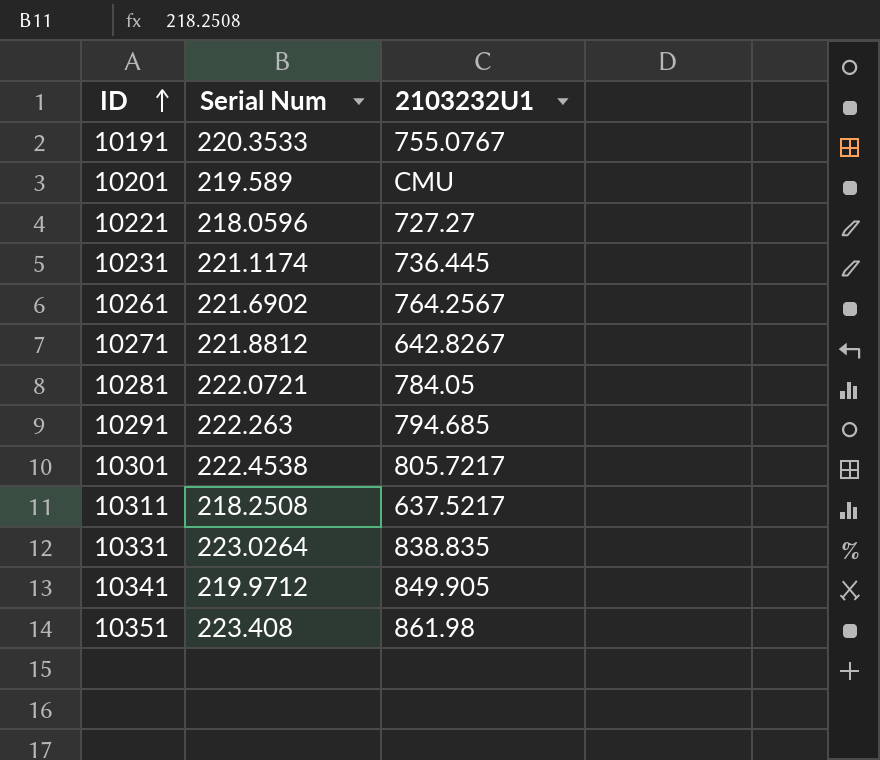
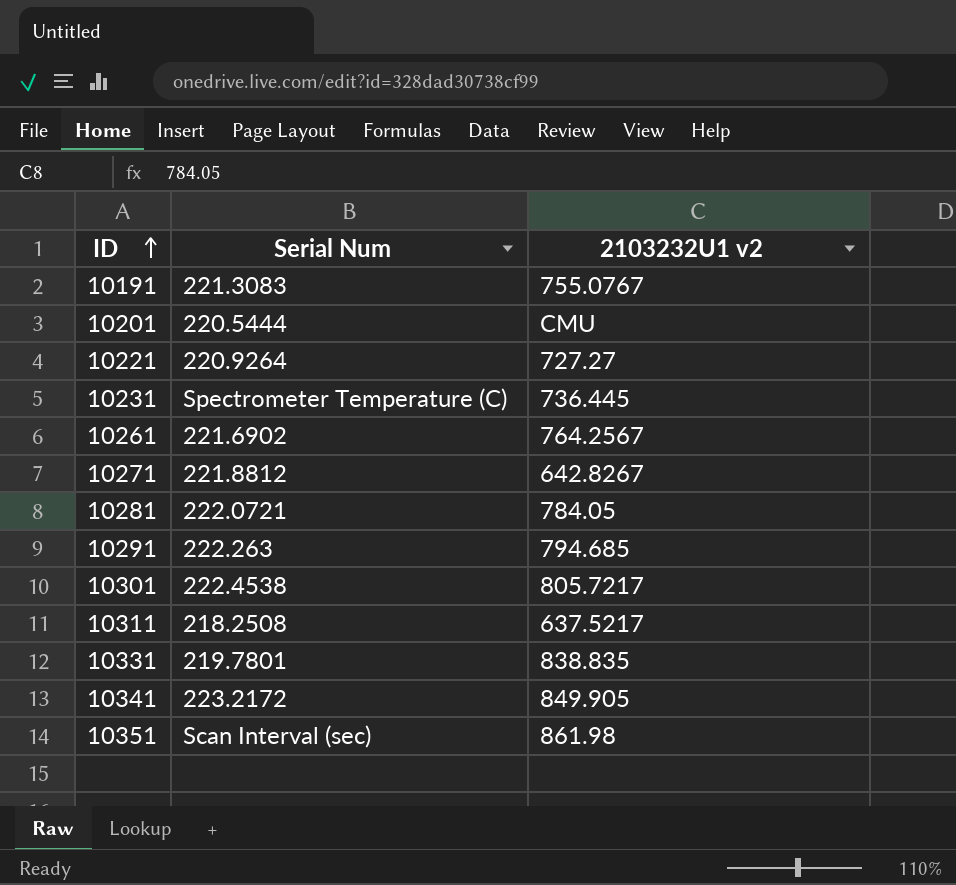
column name: 2103232U1 -> 2103232U1 v2
10191 | Serial Num: 220.3533 -> 221.3083
10201 | Serial Num: 219.589 -> 220.5444
10221 | Serial Num: 218.0596 -> 220.9264
10231 | Serial Num: 221.1174 -> Spectrometer Temperature (C)
10331 | Serial Num: 223.0264 -> 219.7801
10341 | Serial Num: 219.9712 -> 223.2172
10351 | Serial Num: 223.408 -> Scan Interval (sec)

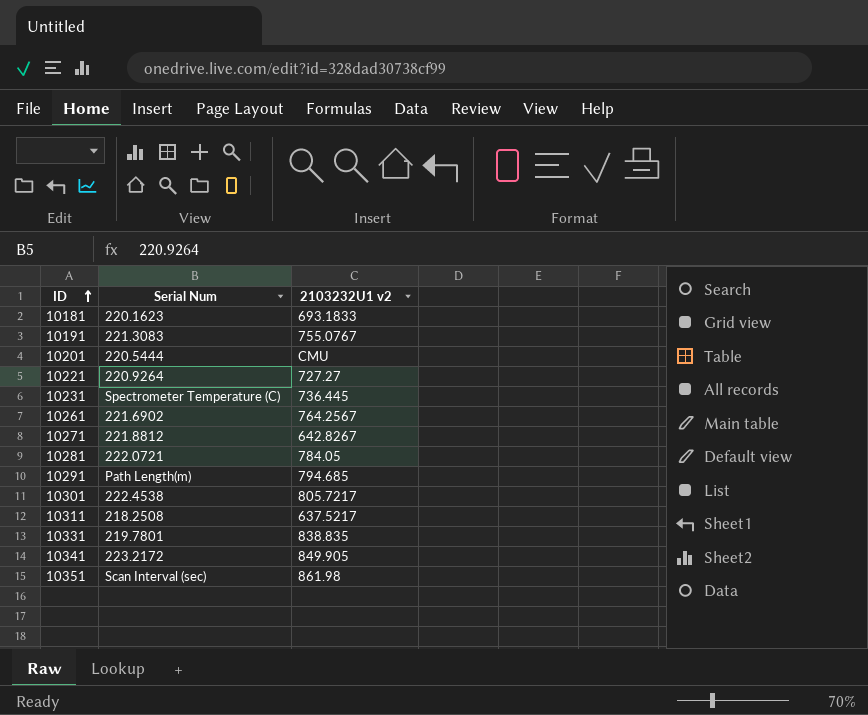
row 10181: none -> 220.1623 | 693.1833
10291 | Serial Num: 222.263 -> Path Length(m)

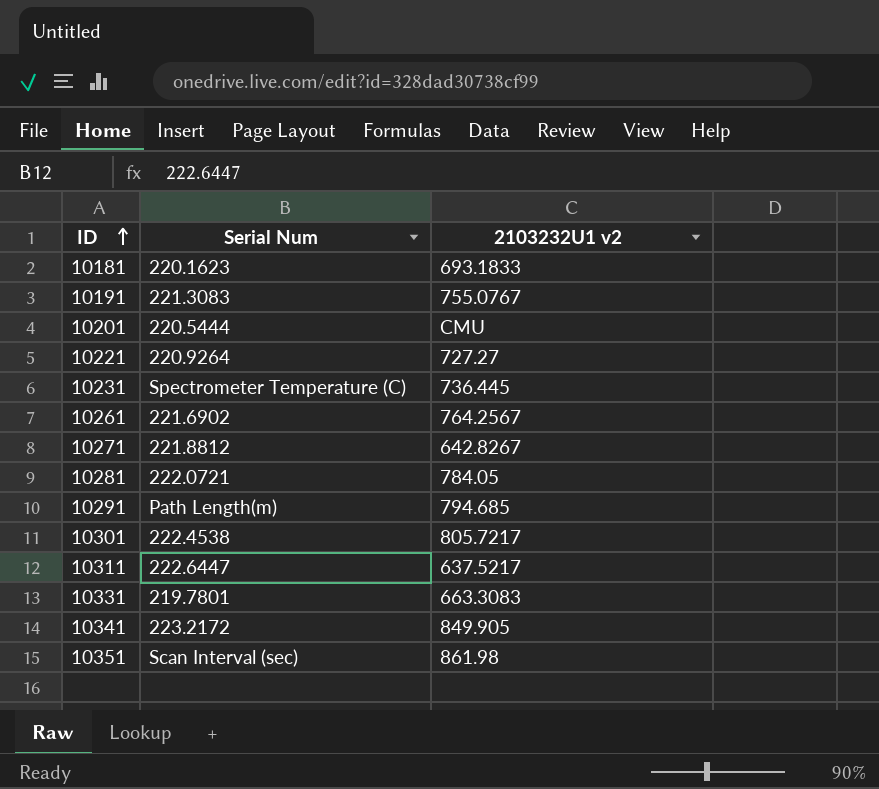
10311 | Serial Num: 218.2508 -> 222.6447
10331 | 2103232U1 v2: 838.835 -> 663.3083

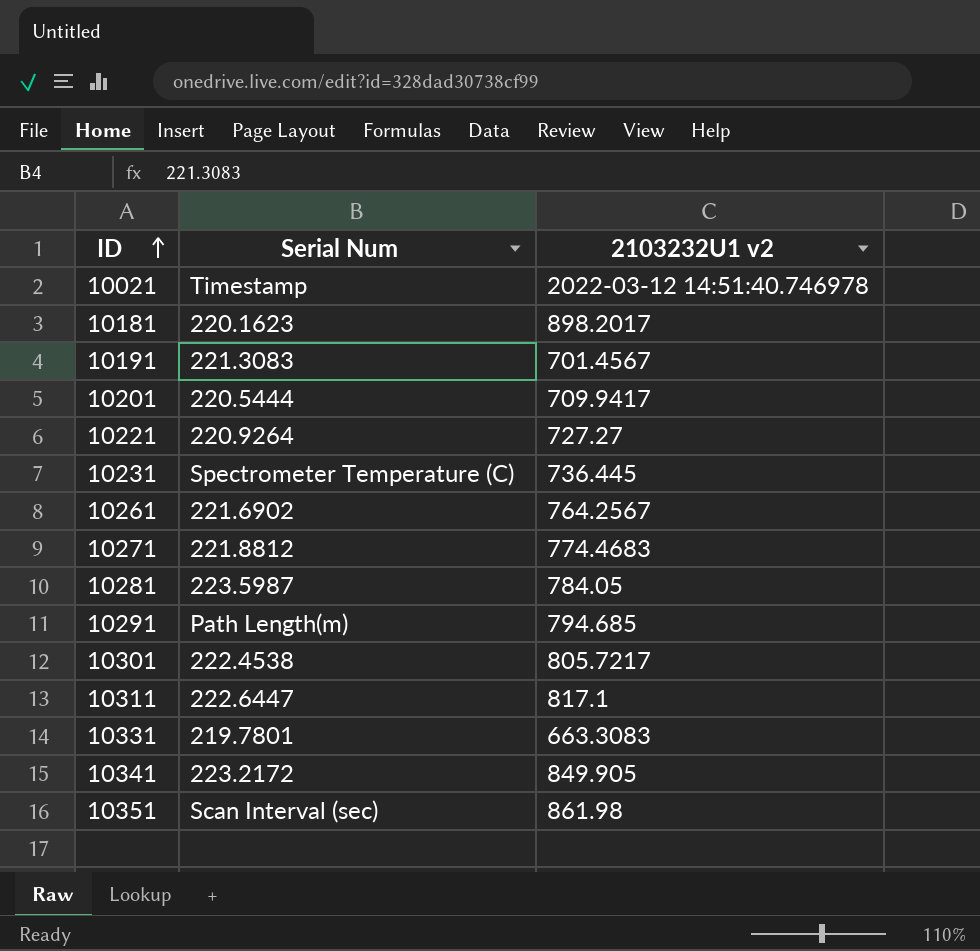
row 10021: none -> Timestamp | 2022-03-12 14:51:40.746978
10181 | 2103232U1 v2: 693.1833 -> 898.2017
10191 | 2103232U1 v2: 755.0767 -> 701.4567
10201 | 2103232U1 v2: CMU -> 709.9417
10271 | 2103232U1 v2: 642.8267 -> 774.4683
10281 | Serial Num: 222.0721 -> 223.5987
10311 | 2103232U1 v2: 637.5217 -> 817.1

